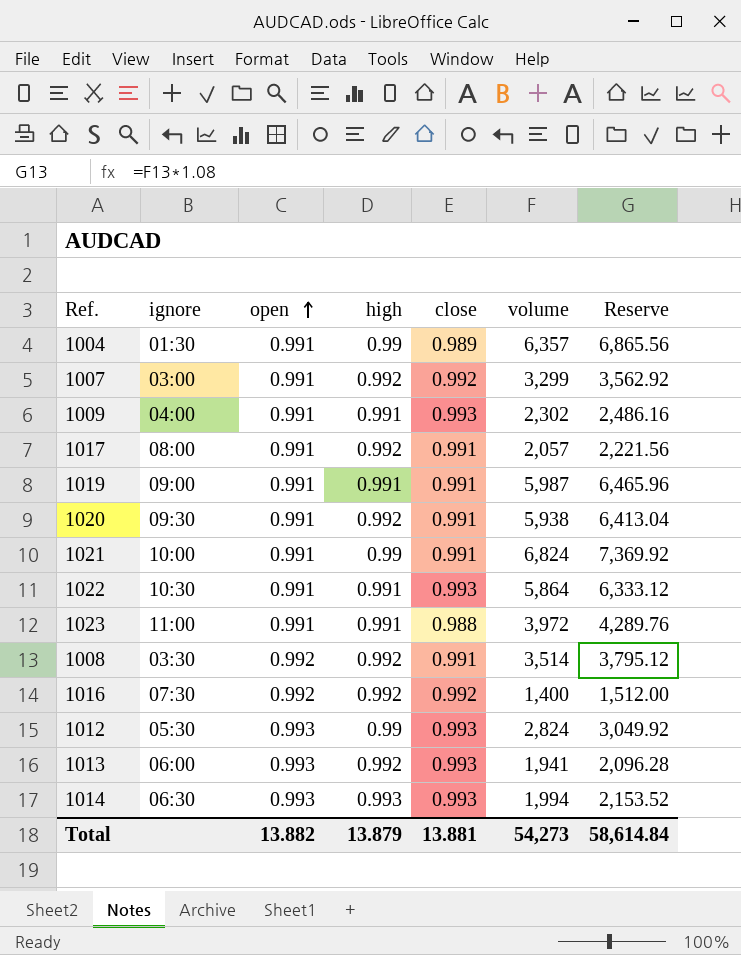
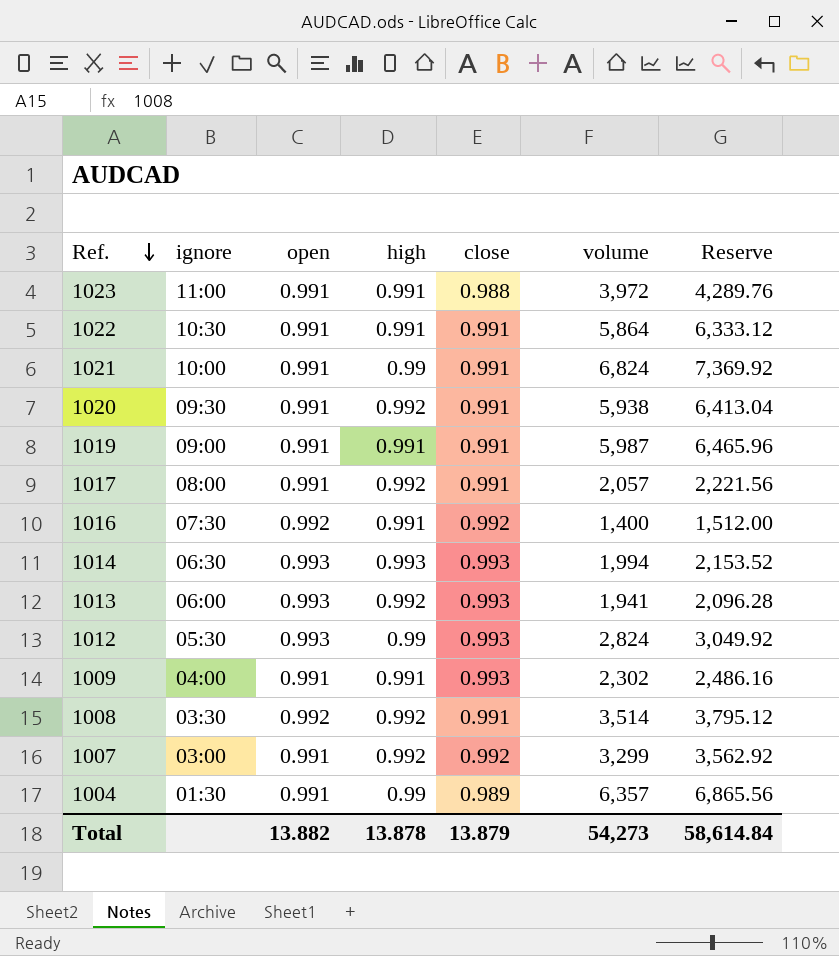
row order: open ascending -> Ref. descending
1022 | close: 0.993 -> 0.991
1016 | high: 0.992 -> 0.991
Total | high: 13.879 -> 13.878
Total | close: 13.881 -> 13.879

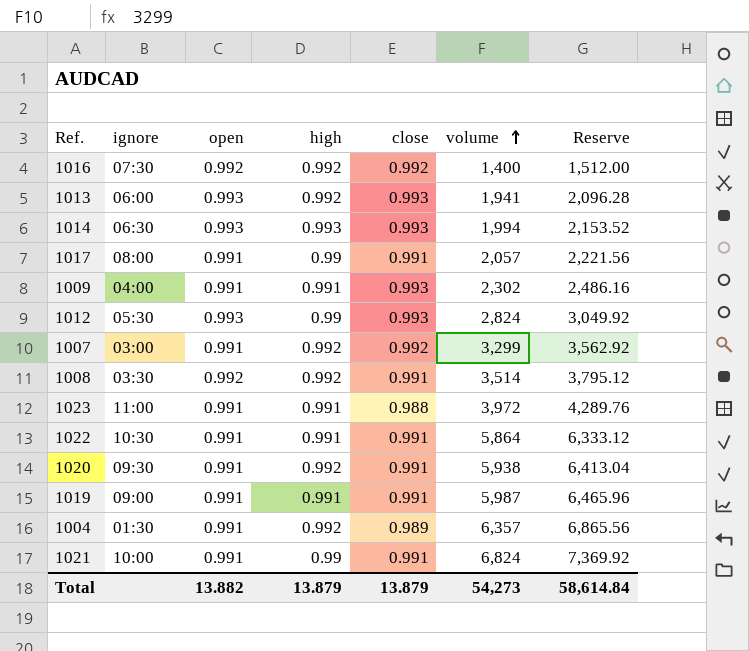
row order: Ref. descending -> volume ascending
1016 | high: 0.991 -> 0.992
1017 | high: 0.992 -> 0.99
1004 | high: 0.99 -> 0.992
Total | high: 13.878 -> 13.879

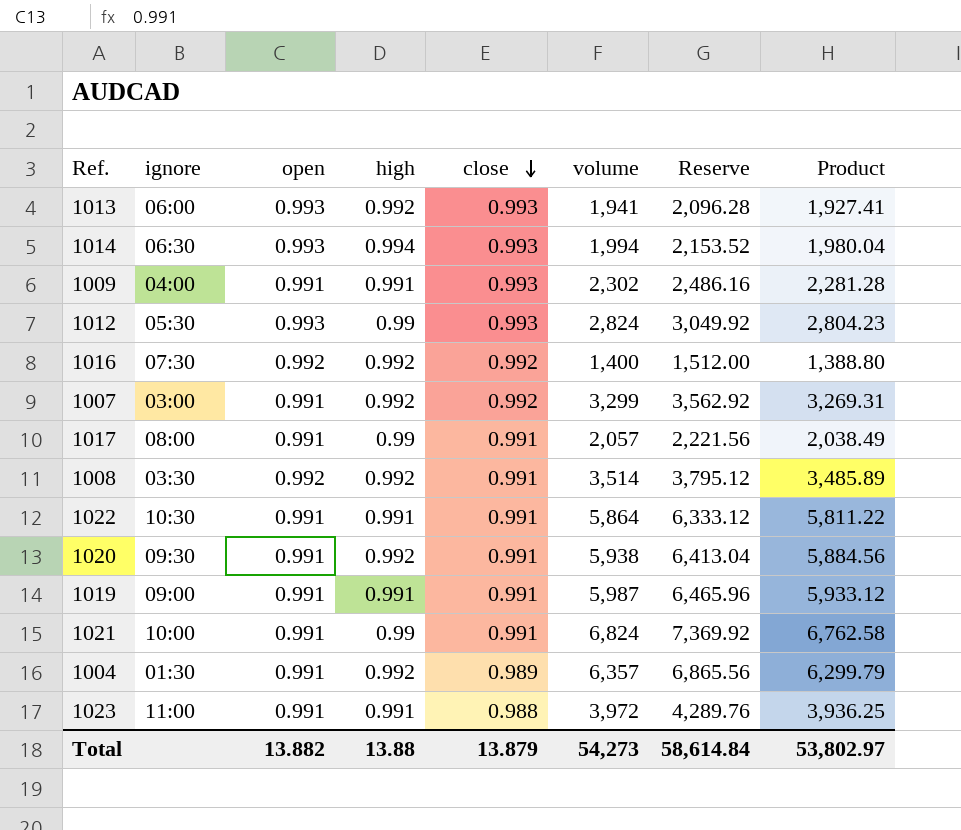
row order: volume ascending -> close descending
column Product | formula: none -> [open] * [volume]
1014 | high: 0.993 -> 0.994
Total | high: 13.879 -> 13.88

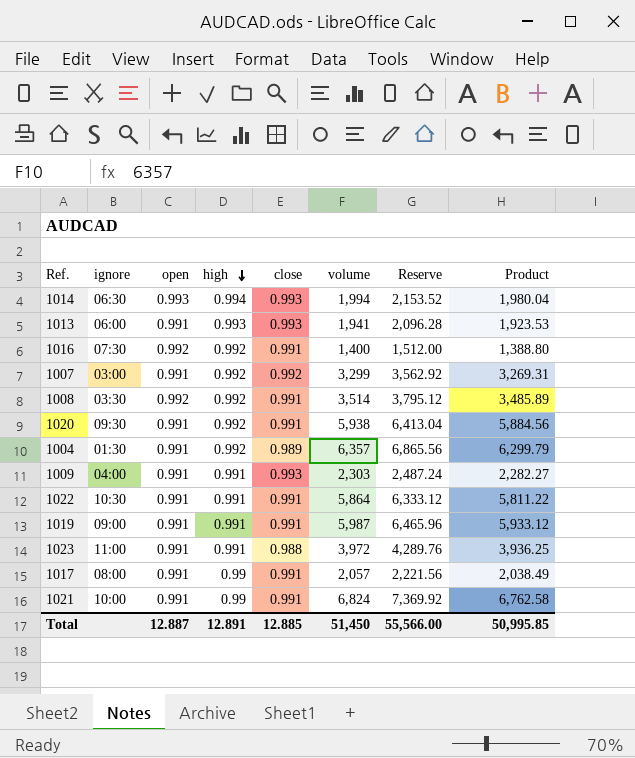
row order: close descending -> high descending
row 1012: 05:30 | 0.993 | 0.99 | 0.993 | 2,824 | 3,049.92 | 2,804.23 -> none
1013 | open: 0.993 -> 0.991
1013 | high: 0.992 -> 0.993
1013 | Product: 1,927.41 -> 1,923.53
1016 | close: 0.992 -> 0.991
1009 | volume: 2,302 -> 2,303
1009 | Reserve: 2,486.16 -> 2,487.24
1009 | Product: 2,281.28 -> 2,282.27
Total | open: 13.882 -> 12.887
Total | high: 13.88 -> 12.891
Total | close: 13.879 -> 12.885
Total | volume: 54,273 -> 51,450
Total | Reserve: 58,614.84 -> 55,566.00
Total | Product: 53,802.97 -> 50,995.85

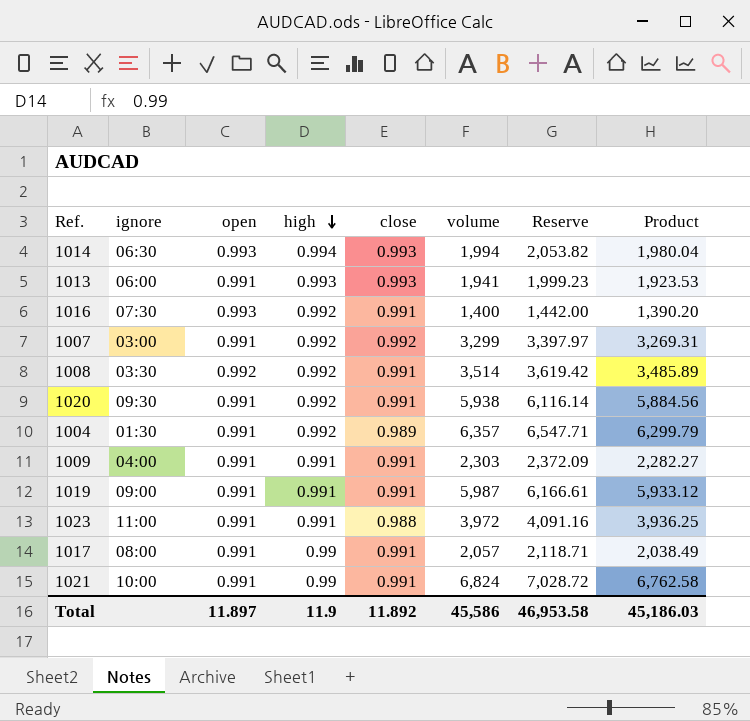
column Reserve | formula: [volume] * 1.08 -> [volume] * 1.03
row 1022: 10:30 | 0.991 | 0.991 | 0.991 | 5,864 | 6,333.12 | 5,811.22 -> none
1016 | open: 0.992 -> 0.993
1016 | Product: 1,388.80 -> 1,390.20
1009 | close: 0.993 -> 0.991
Total | open: 12.887 -> 11.897
Total | high: 12.891 -> 11.9
Total | close: 12.885 -> 11.892
Total | volume: 51,450 -> 45,586
Total | Reserve: 55,566.00 -> 46,953.58
Total | Product: 50,995.85 -> 45,186.03

